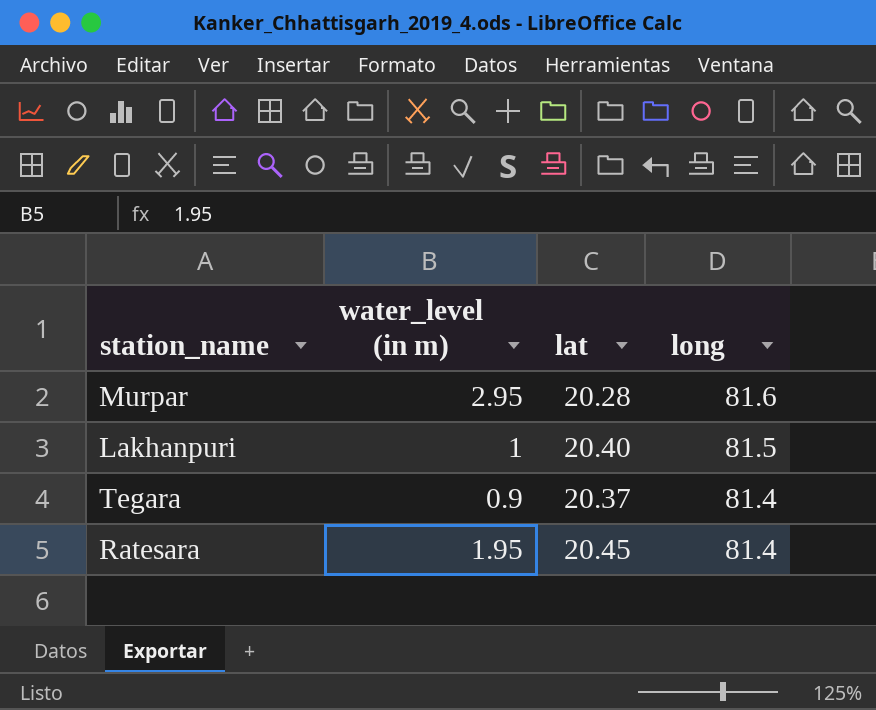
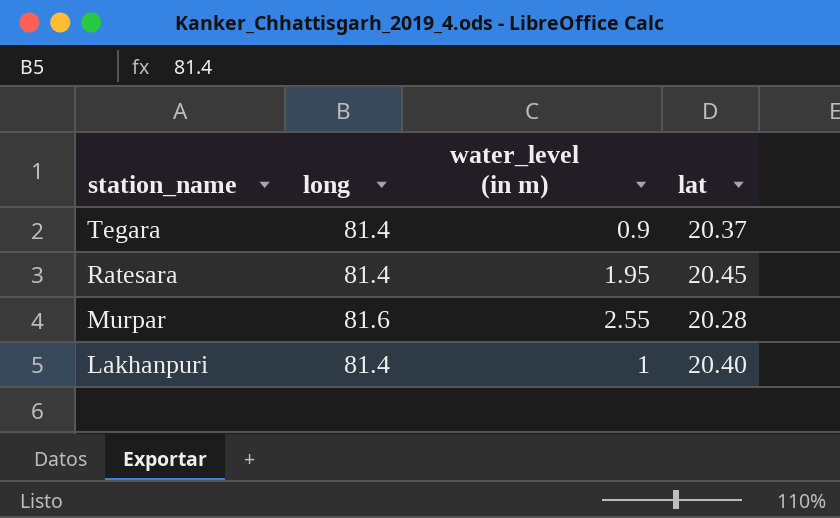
row order: long descending -> station_name descending
column long | position: 4 -> 2
Murpar | water_level (in m): 2.95 -> 2.55
Lakhanpuri | long: 81.5 -> 81.4

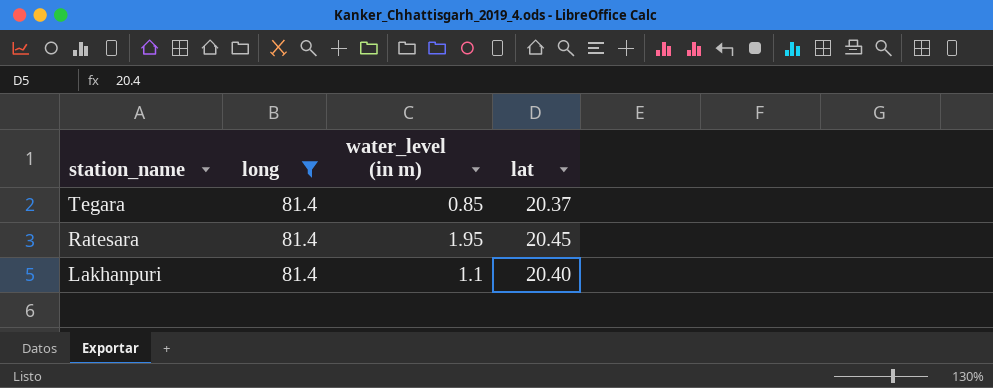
filter: none -> long = 81.4
Tegara | water_level (in m): 0.9 -> 0.85
Lakhanpuri | water_level (in m): 1 -> 1.1

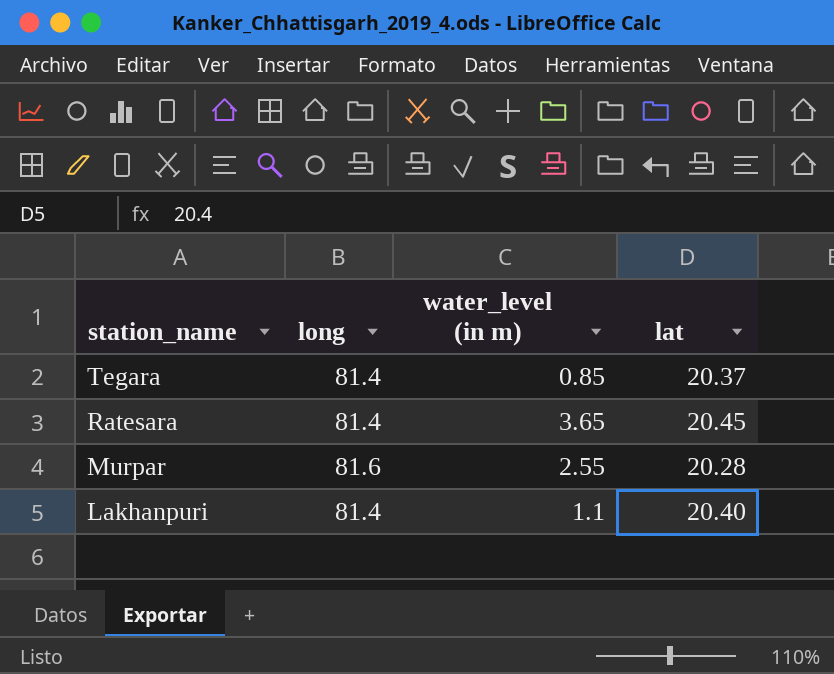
filter: long = 81.4 -> none
Ratesara | water_level (in m): 1.95 -> 3.65

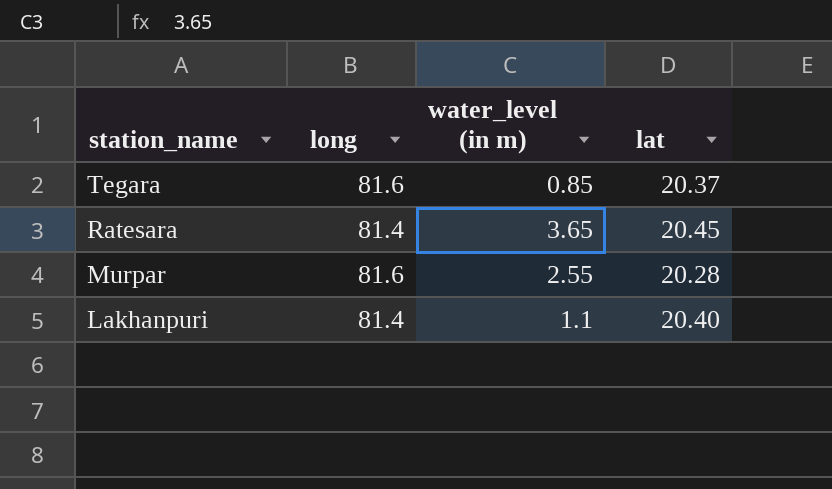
Tegara | long: 81.4 -> 81.6

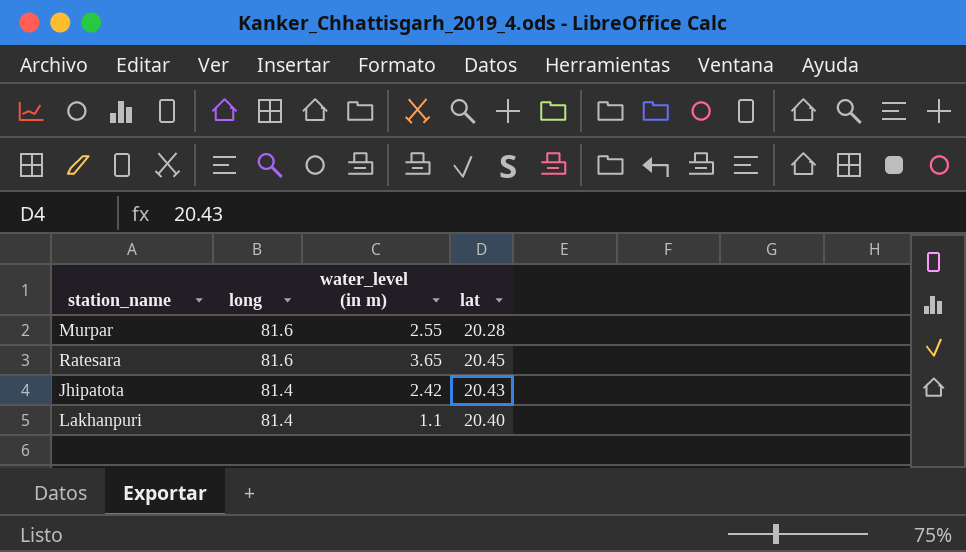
row order: station_name descending -> long descending
row Tegara: 81.6 | 0.85 | 20.37 -> none
Ratesara | long: 81.4 -> 81.6
row Jhipatota: none -> 81.4 | 2.42 | 20.43

